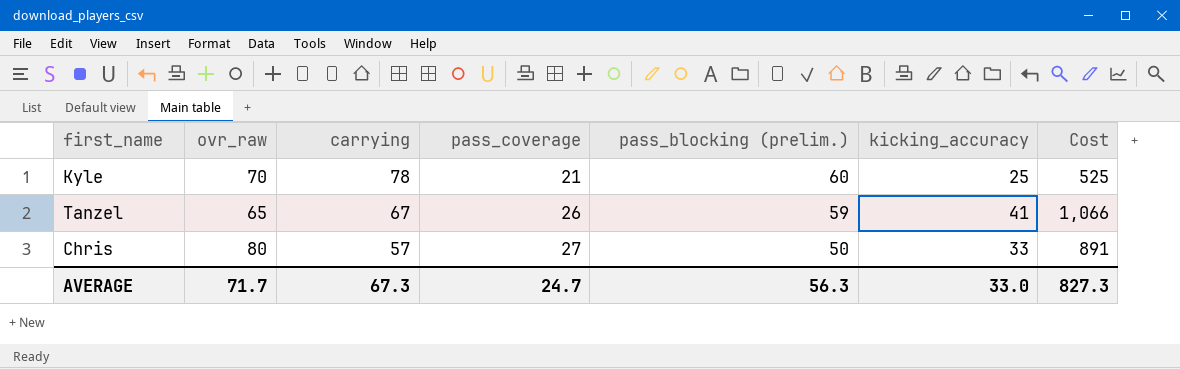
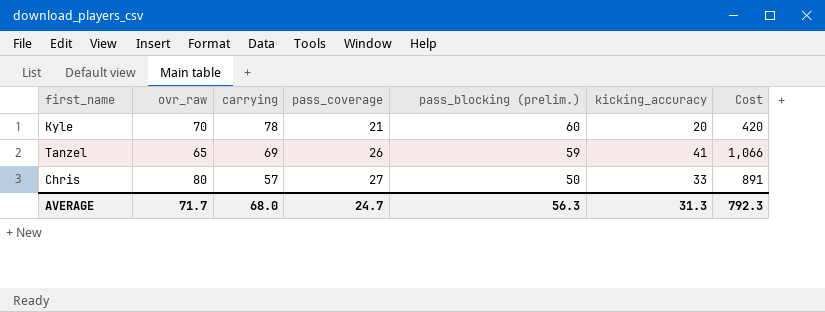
Kyle | kicking_accuracy: 25 -> 20
Kyle | Cost: 525 -> 420
Tanzel | carrying: 67 -> 69
AVERAGE | carrying: 67.3 -> 68.0
AVERAGE | kicking_accuracy: 33.0 -> 31.3
AVERAGE | Cost: 827.3 -> 792.3

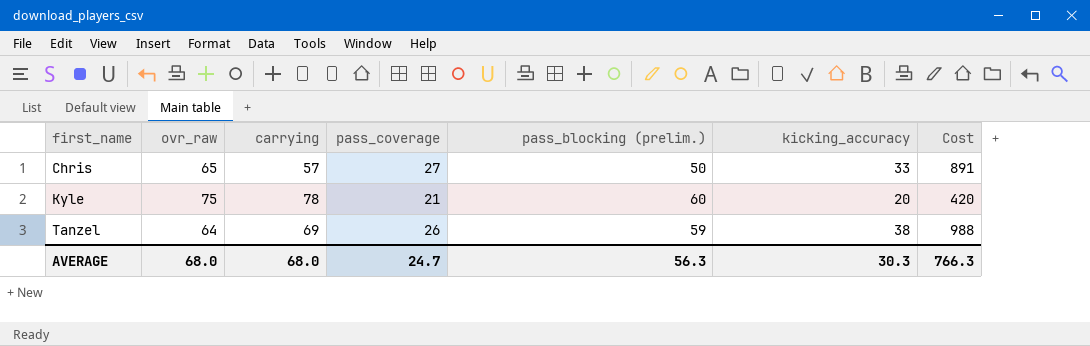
row order: carrying descending -> first_name ascending
Chris | ovr_raw: 80 -> 65
Kyle | ovr_raw: 70 -> 75
Tanzel | ovr_raw: 65 -> 64
Tanzel | kicking_accuracy: 41 -> 38
Tanzel | Cost: 1,066 -> 988
AVERAGE | ovr_raw: 71.7 -> 68.0
AVERAGE | kicking_accuracy: 31.3 -> 30.3
AVERAGE | Cost: 792.3 -> 766.3

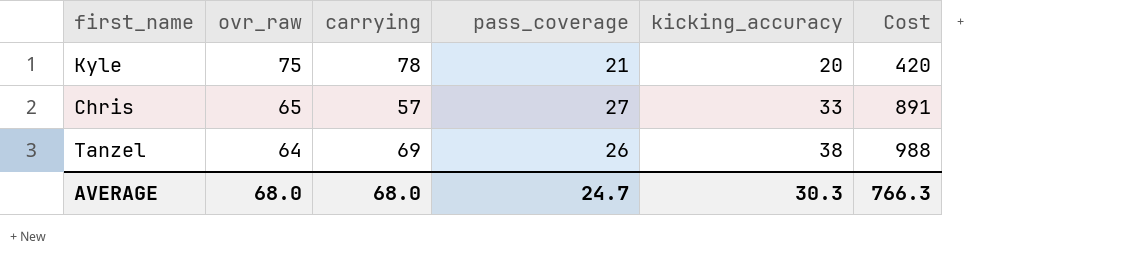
row order: first_name ascending -> ovr_raw descending
column pass_blocking (prelim.) | position: 5 -> none

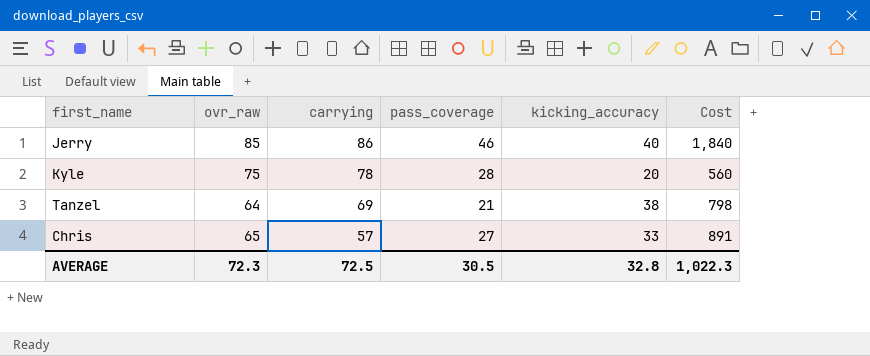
row order: ovr_raw descending -> carrying descending
row Jerry: none -> 85 | 86 | 46 | 40 | 1,840
Kyle | pass_coverage: 21 -> 28
Kyle | Cost: 420 -> 560
Tanzel | pass_coverage: 26 -> 21
Tanzel | Cost: 988 -> 798
AVERAGE | ovr_raw: 68.0 -> 72.3
AVERAGE | carrying: 68.0 -> 72.5
AVERAGE | pass_coverage: 24.7 -> 30.5
AVERAGE | kicking_accuracy: 30.3 -> 32.8
AVERAGE | Cost: 766.3 -> 1,022.3

